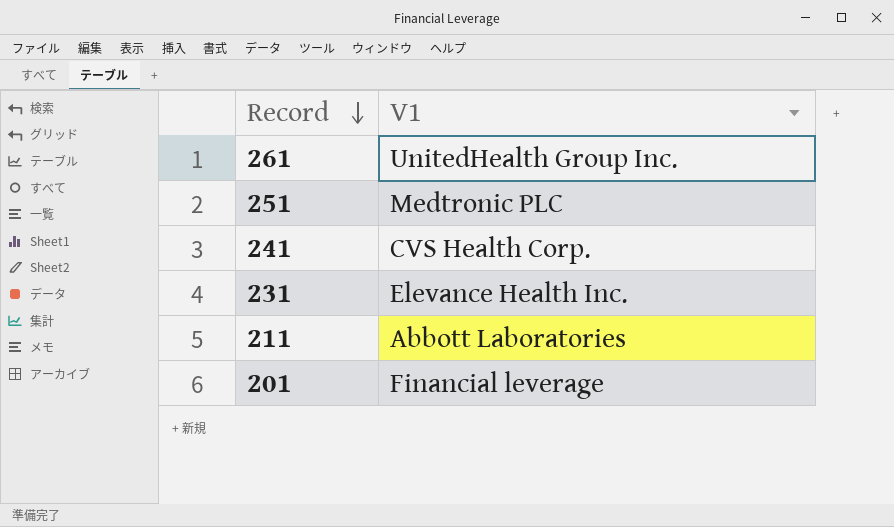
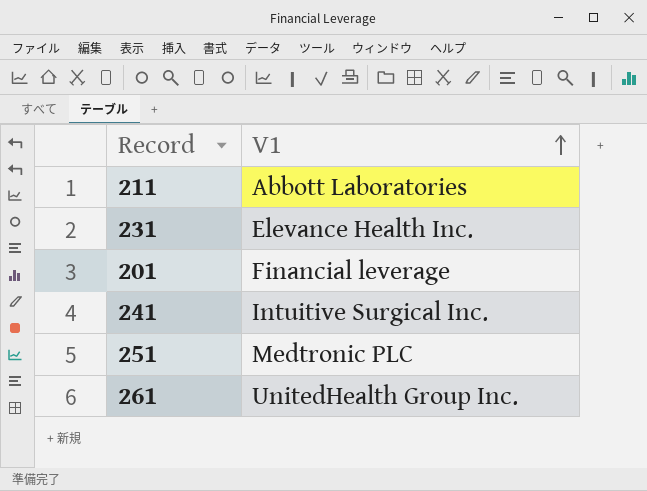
row order: Record descending -> V1 ascending
241 | V1: CVS Health Corp. -> Intuitive Surgical Inc.

